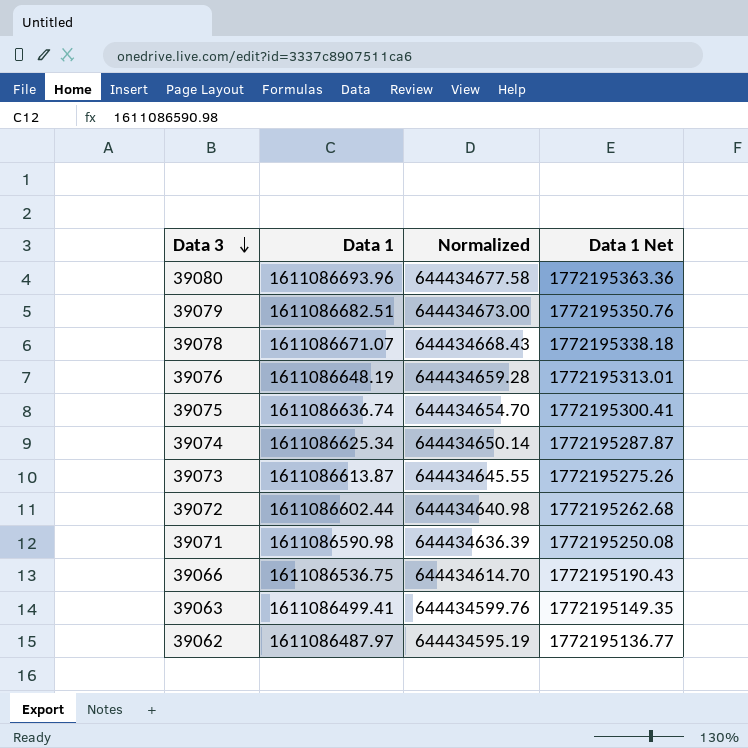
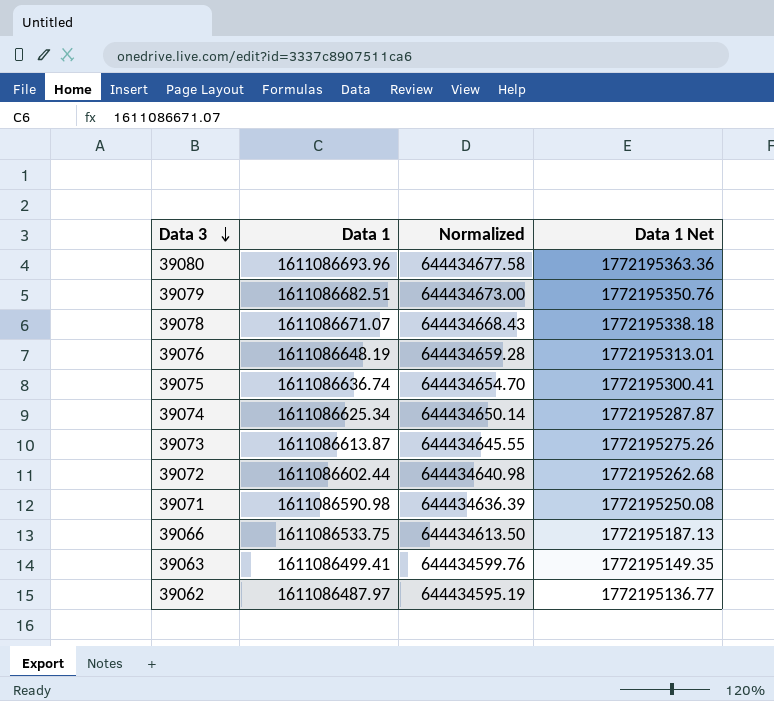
39066 | Data 1: 1611086536.75 -> 1611086533.75
39066 | Normalized: 644434614.70 -> 644434613.50
39066 | Data 1 Net: 1772195190.43 -> 1772195187.13

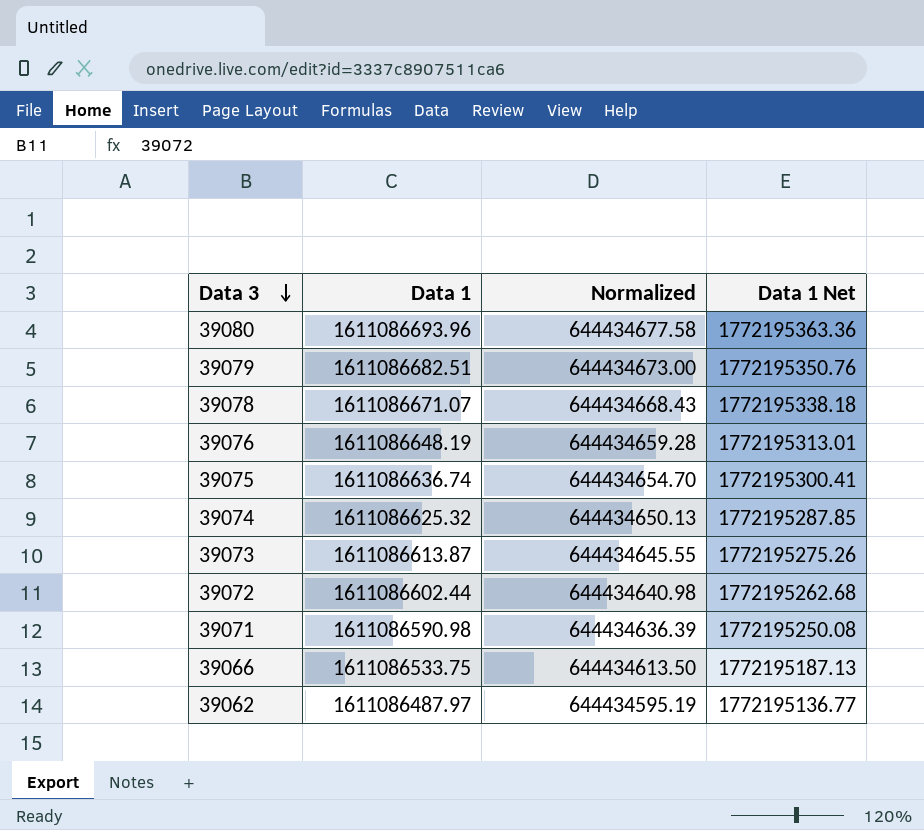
row 39063: 1611086499.41 | 644434599.76 | 1772195149.35 -> none
39074 | Data 1: 1611086625.34 -> 1611086625.32
39074 | Normalized: 644434650.14 -> 644434650.13
39074 | Data 1 Net: 1772195287.87 -> 1772195287.85

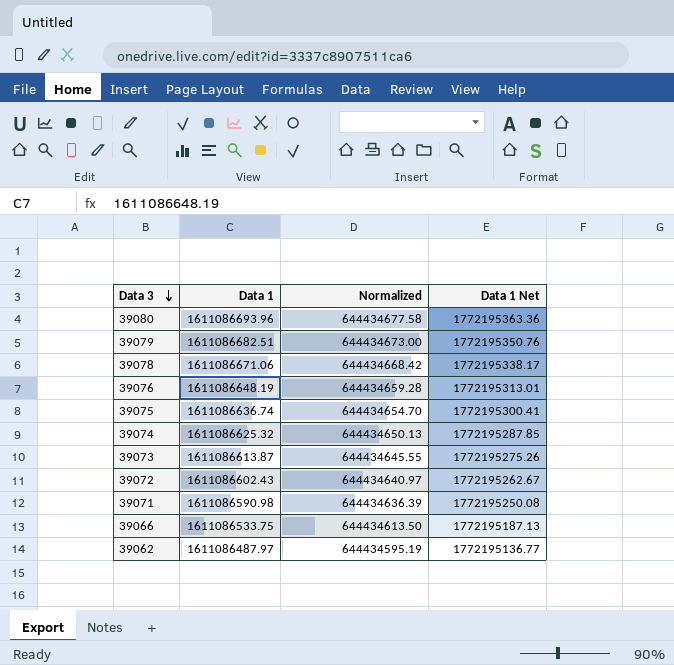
39078 | Data 1: 1611086671.07 -> 1611086671.06
39078 | Normalized: 644434668.43 -> 644434668.42
39078 | Data 1 Net: 1772195338.18 -> 1772195338.17
39072 | Data 1: 1611086602.44 -> 1611086602.43
39072 | Normalized: 644434640.98 -> 644434640.97
39072 | Data 1 Net: 1772195262.68 -> 1772195262.67

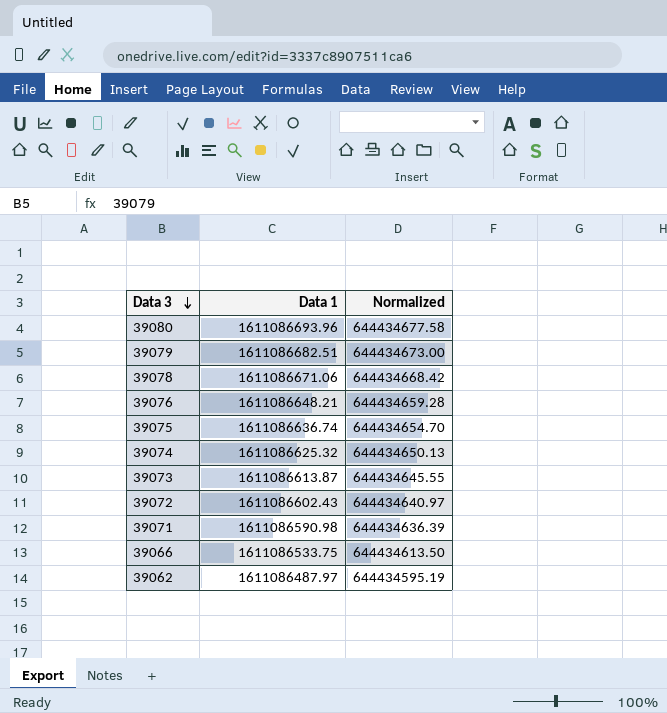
column Data 1 Net | formula: [Data 1] * 1.1 -> none
39076 | Data 1: 1611086648.19 -> 1611086648.21

